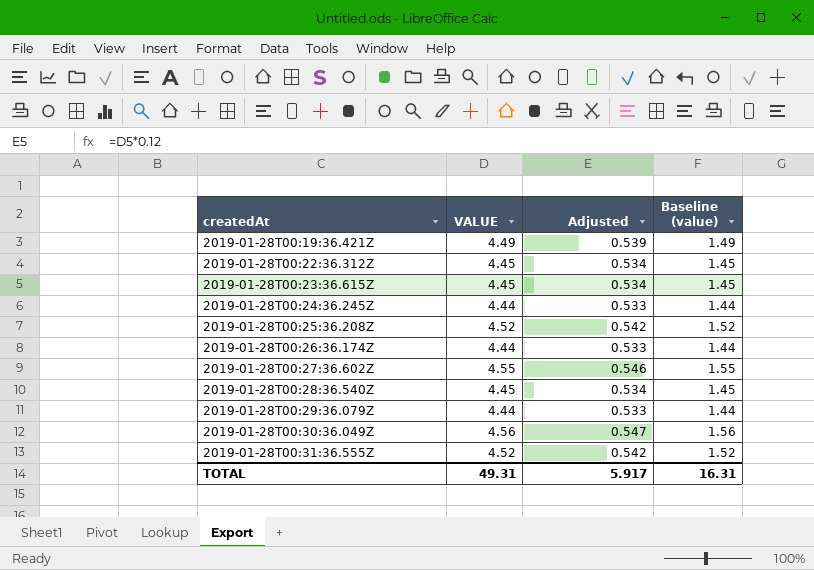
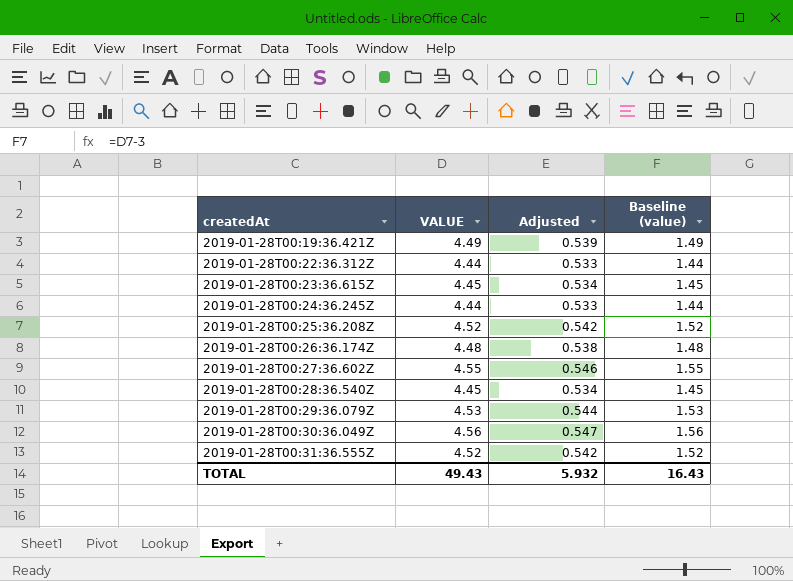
2019-01-28T00:22:36.312Z | VALUE: 4.45 -> 4.44
2019-01-28T00:22:36.312Z | Adjusted: 0.534 -> 0.533
2019-01-28T00:22:36.312Z | Baseline (value): 1.45 -> 1.44
2019-01-28T00:26:36.174Z | VALUE: 4.44 -> 4.48
2019-01-28T00:26:36.174Z | Adjusted: 0.533 -> 0.538
2019-01-28T00:26:36.174Z | Baseline (value): 1.44 -> 1.48
2019-01-28T00:29:36.079Z | VALUE: 4.44 -> 4.53
2019-01-28T00:29:36.079Z | Adjusted: 0.533 -> 0.544
2019-01-28T00:29:36.079Z | Baseline (value): 1.44 -> 1.53
TOTAL | VALUE: 49.31 -> 49.43
TOTAL | Adjusted: 5.917 -> 5.932
TOTAL | Baseline (value): 16.31 -> 16.43

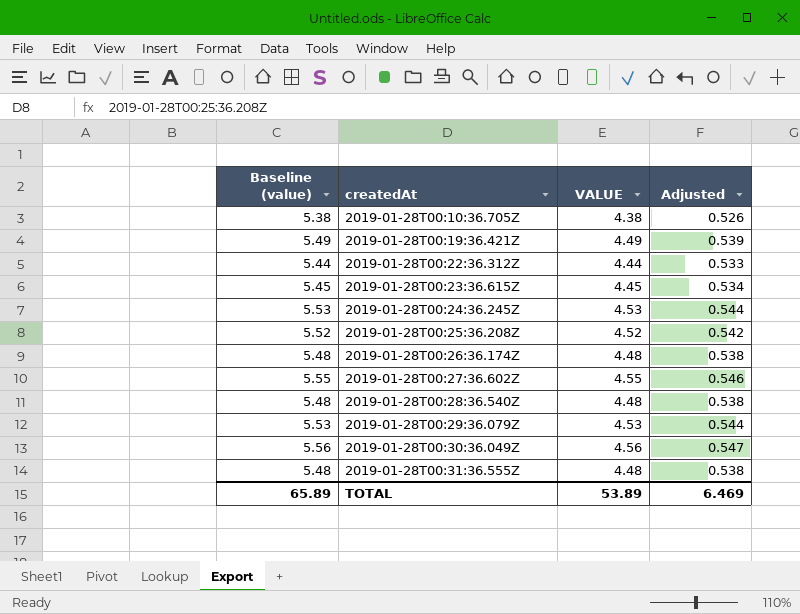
column Baseline (value) | formula: [VALUE] - 3 -> [VALUE] + 1
column Baseline (value) | position: 4 -> 1
row 2019-01-28T00:10:36.705Z: none -> 5.38 | 4.38 | 0.526
2019-01-28T00:24:36.245Z | VALUE: 4.44 -> 4.53
2019-01-28T00:24:36.245Z | Adjusted: 0.533 -> 0.544
2019-01-28T00:28:36.540Z | VALUE: 4.45 -> 4.48
2019-01-28T00:28:36.540Z | Adjusted: 0.534 -> 0.538
2019-01-28T00:31:36.555Z | VALUE: 4.52 -> 4.48
2019-01-28T00:31:36.555Z | Adjusted: 0.542 -> 0.538
TOTAL | Baseline (value): 16.43 -> 65.89
TOTAL | VALUE: 49.43 -> 53.89
TOTAL | Adjusted: 5.932 -> 6.469

